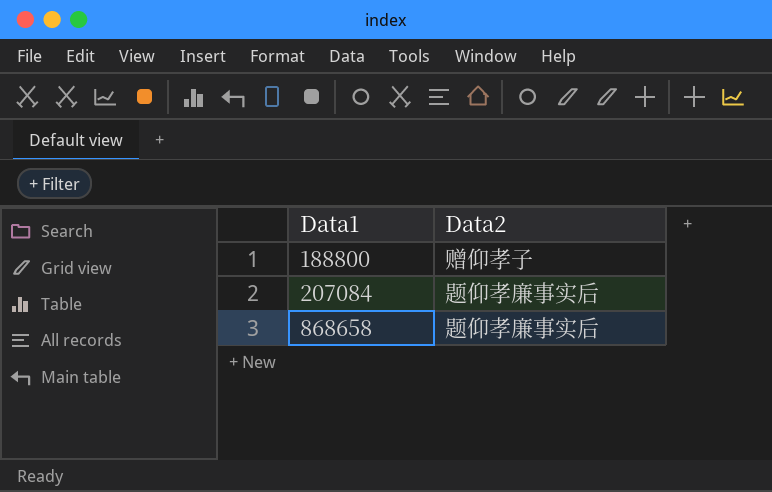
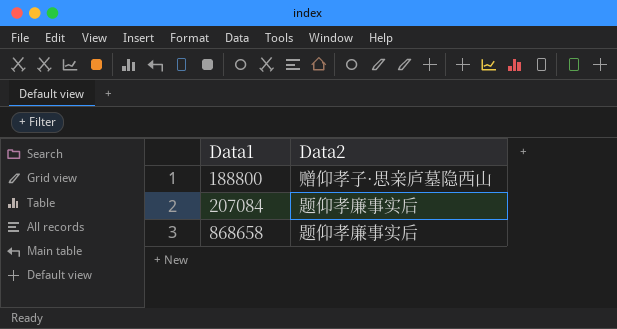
188800 | Data2: 赠仰孝子 -> 赠仰孝子·思亲庐墓隐西山

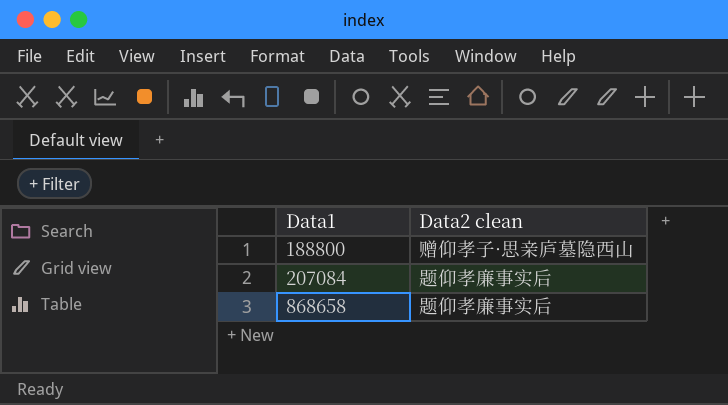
column name: Data2 -> Data2 clean

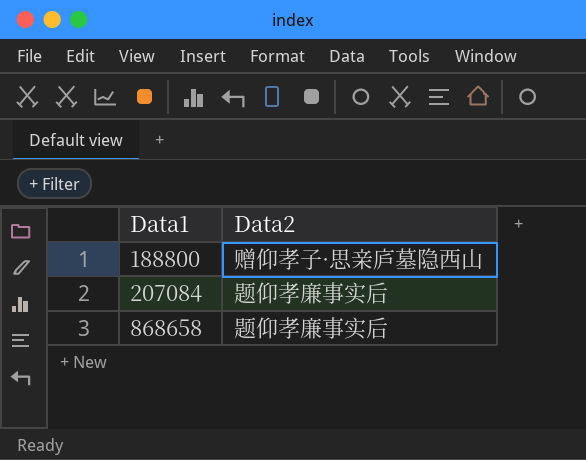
column name: Data2 clean -> Data2

